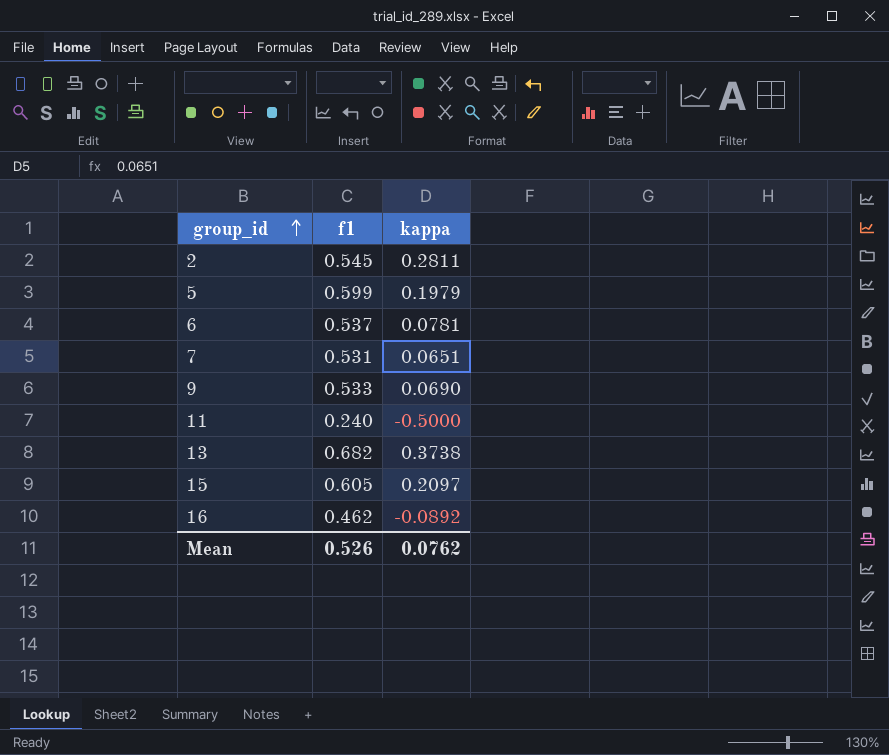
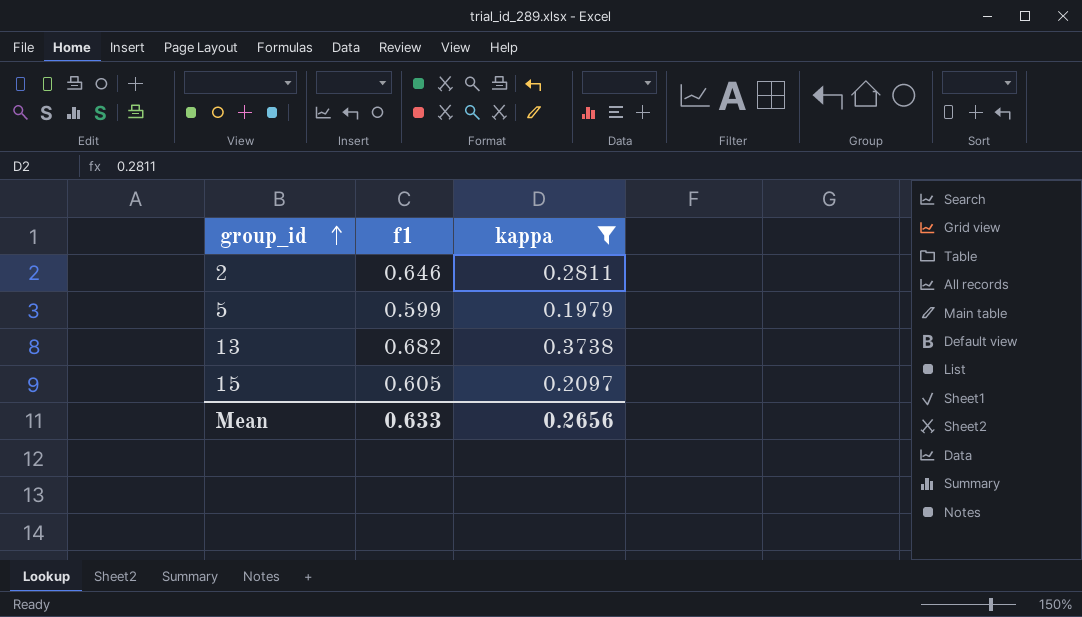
filter: none -> kappa >= 0.1979
2 | f1: 0.545 -> 0.646
Mean | f1: 0.526 -> 0.633
Mean | kappa: 0.0762 -> 0.2656

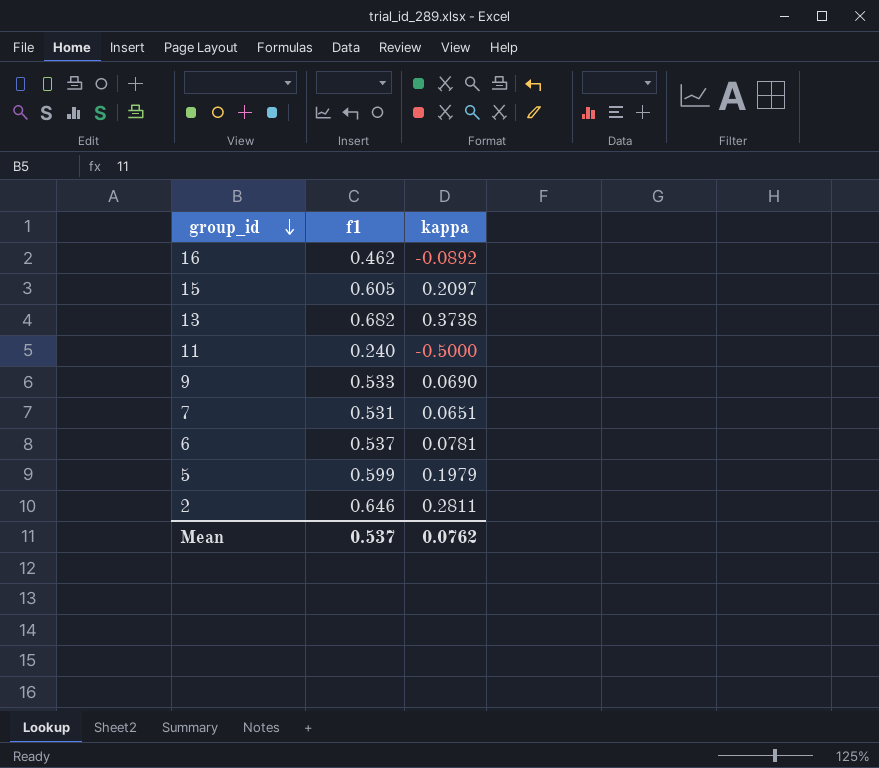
filter: kappa >= 0.1979 -> none
row order: group_id ascending -> group_id descending
Mean | f1: 0.633 -> 0.537
Mean | kappa: 0.2656 -> 0.0762

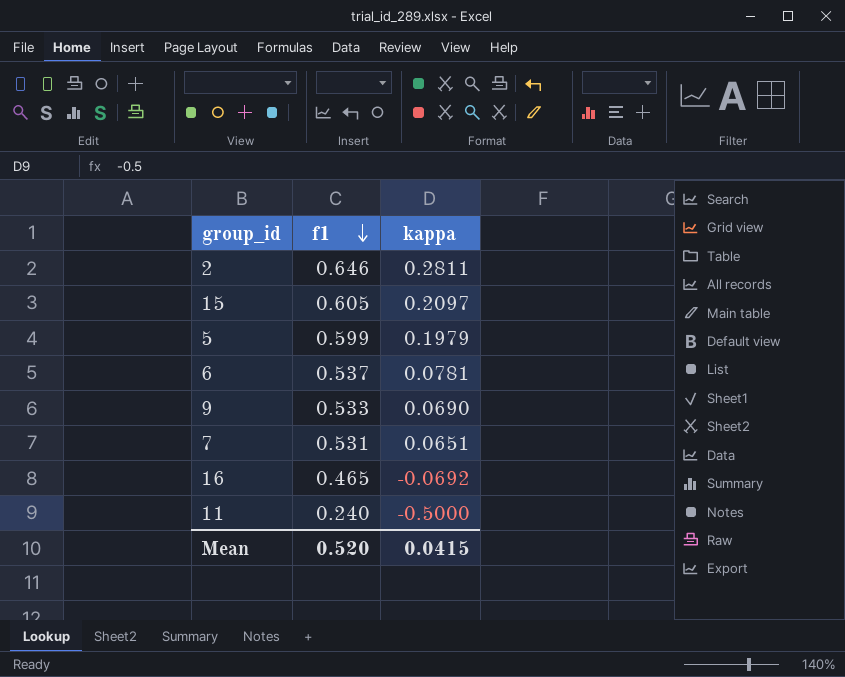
row order: group_id descending -> f1 descending
row 13: 0.682 | 0.3738 -> none
16 | f1: 0.462 -> 0.465
16 | kappa: -0.0892 -> -0.0692
Mean | f1: 0.537 -> 0.520
Mean | kappa: 0.0762 -> 0.0415

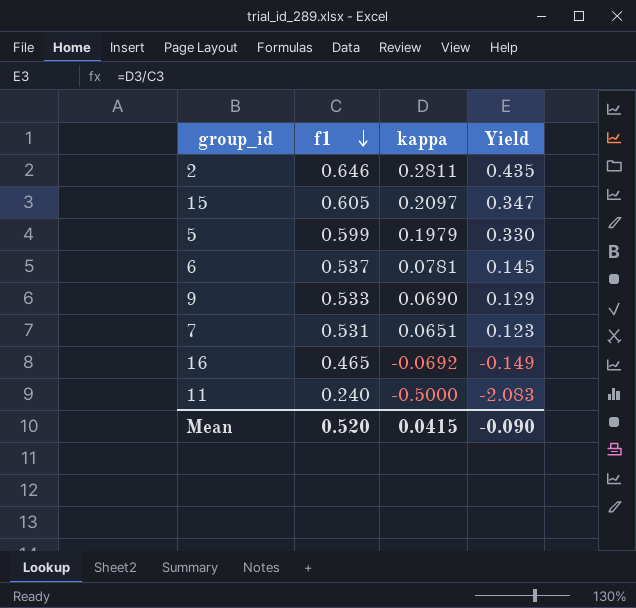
column Yield | formula: none -> [kappa] / [f1]

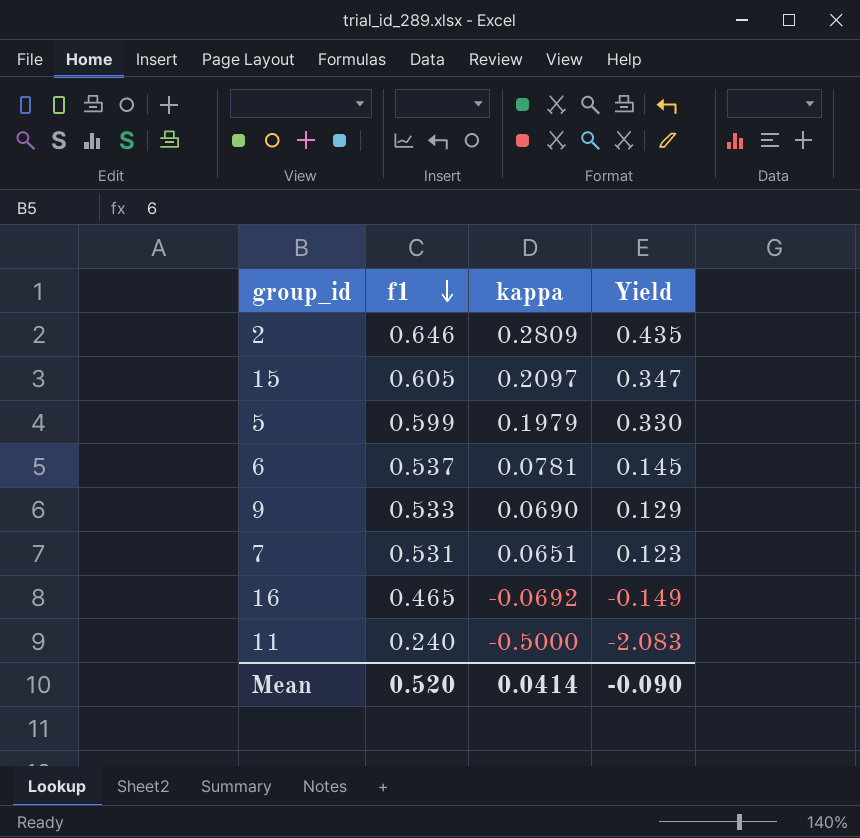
2 | kappa: 0.2811 -> 0.2809
Mean | kappa: 0.0415 -> 0.0414

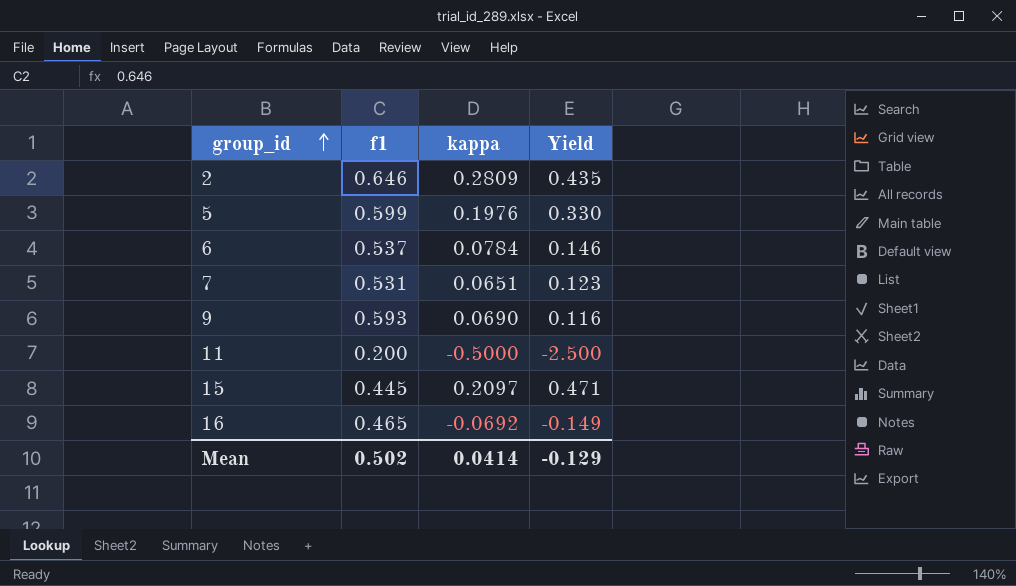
row order: f1 descending -> group_id ascending
5 | kappa: 0.1979 -> 0.1976
6 | kappa: 0.0781 -> 0.0784
6 | Yield: 0.145 -> 0.146
9 | f1: 0.533 -> 0.593
9 | Yield: 0.129 -> 0.116
11 | f1: 0.240 -> 0.200
11 | Yield: -2.083 -> -2.500
15 | f1: 0.605 -> 0.445
15 | Yield: 0.347 -> 0.471
Mean | f1: 0.520 -> 0.502
Mean | Yield: -0.090 -> -0.129

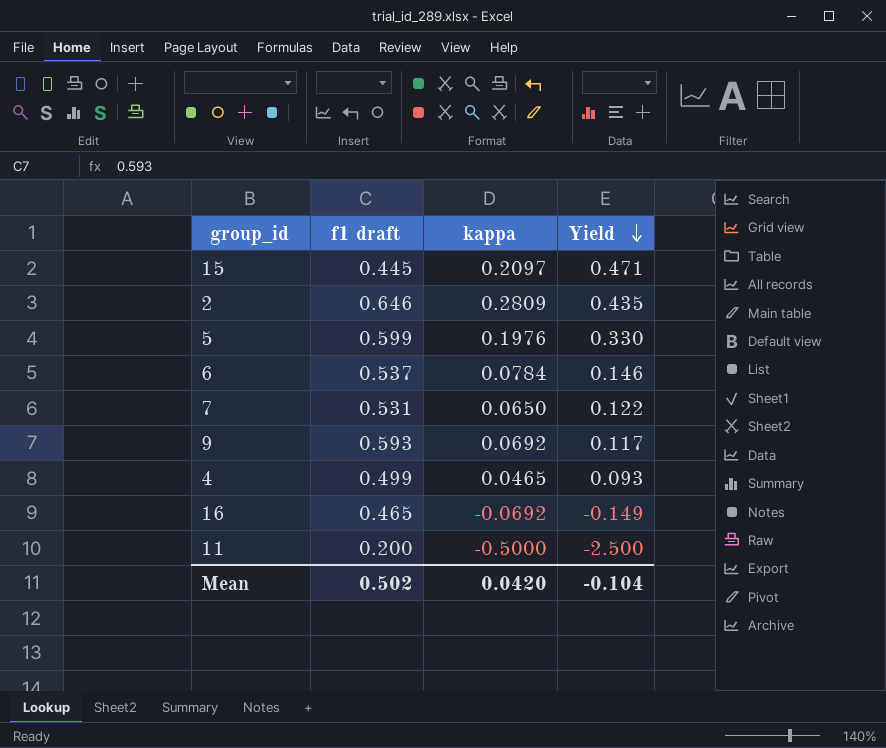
row order: group_id ascending -> Yield descending
column name: f1 -> f1 draft
7 | kappa: 0.0651 -> 0.0650
7 | Yield: 0.123 -> 0.122
9 | kappa: 0.0690 -> 0.0692
9 | Yield: 0.116 -> 0.117
row 4: none -> 0.499 | 0.0465 | 0.093
Mean | kappa: 0.0414 -> 0.0420
Mean | Yield: -0.129 -> -0.104

